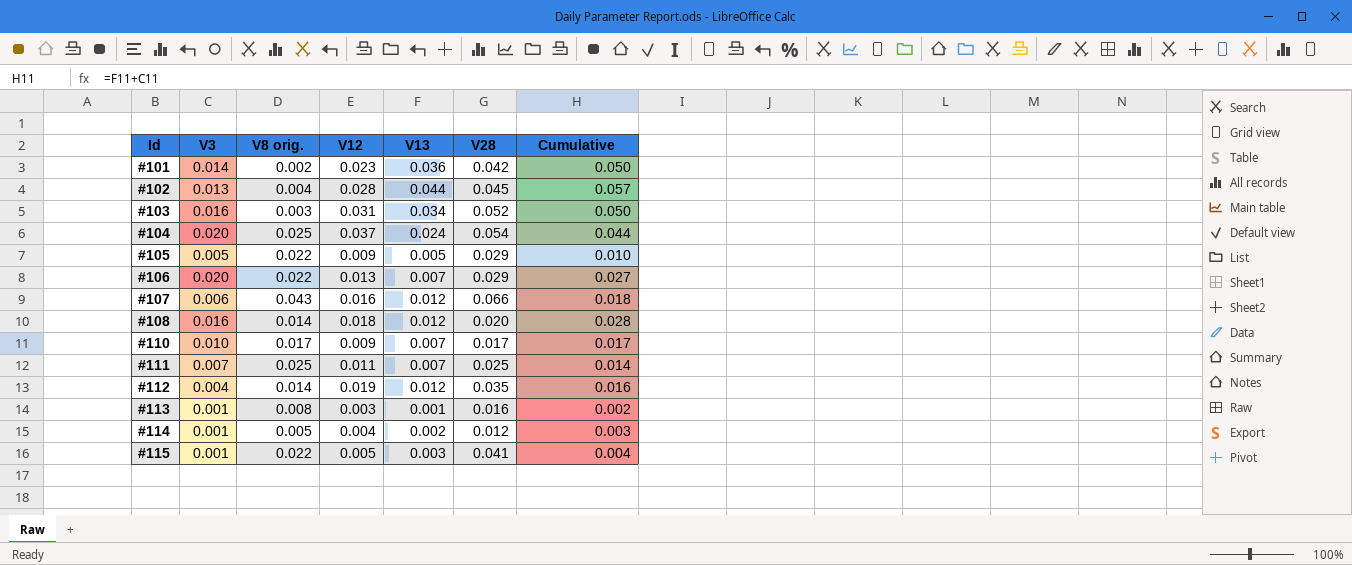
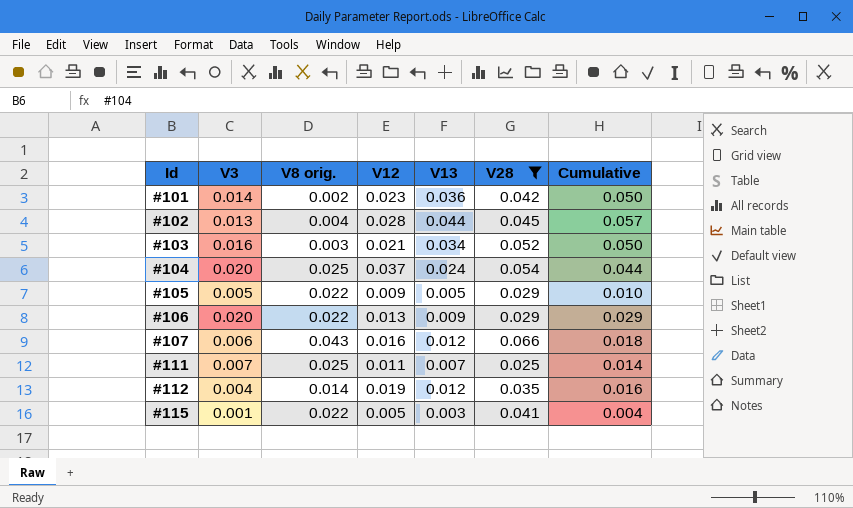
filter: none -> V28 >= 0.025
#103 | V12: 0.031 -> 0.021
#106 | V13: 0.007 -> 0.009
#106 | Cumulative: 0.027 -> 0.029

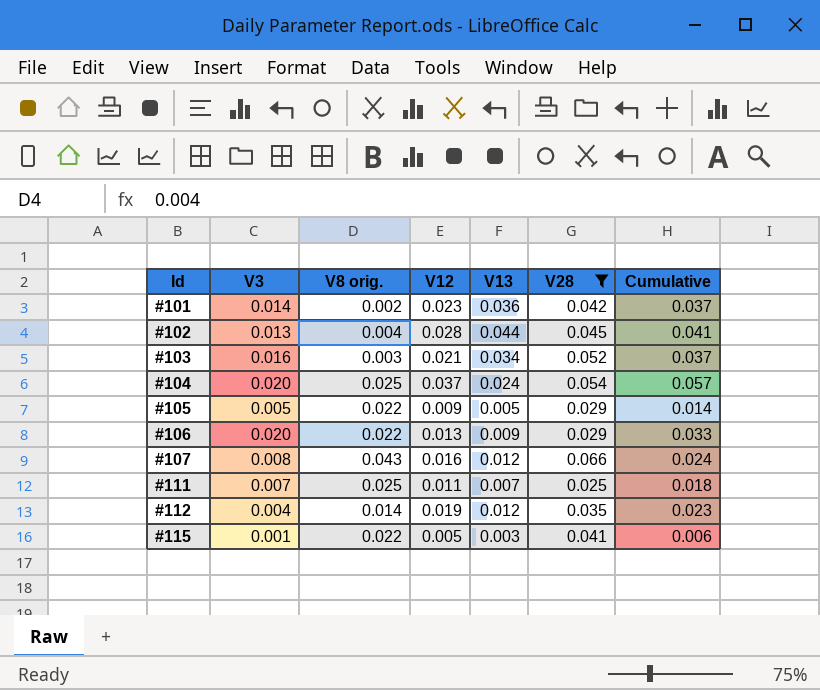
column Cumulative | formula: [V3] + [V13] -> [V3] + [V12]
#107 | V3: 0.006 -> 0.008

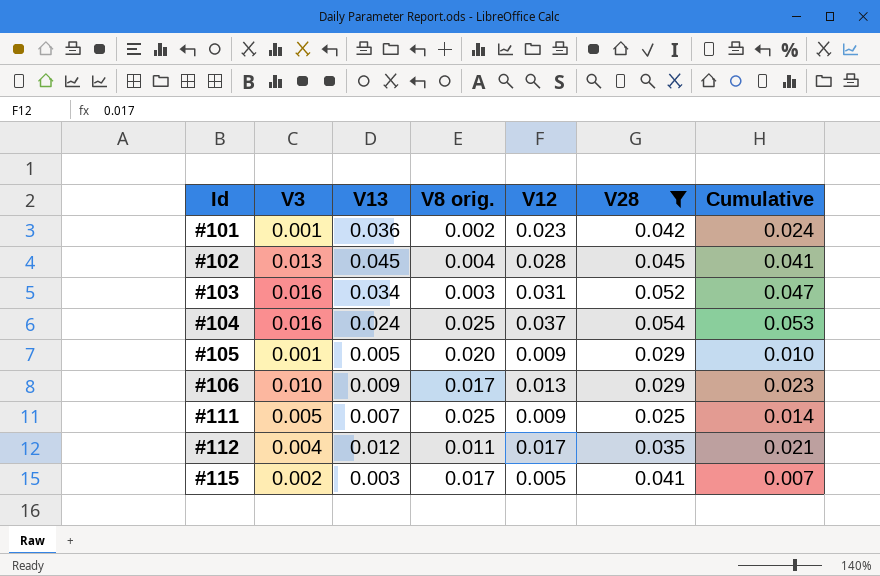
column V13 | position: 5 -> 3
row #107: 0.008 | 0.043 | 0.016 | 0.012 | 0.066 | 0.024 -> none
#101 | V3: 0.014 -> 0.001
#101 | Cumulative: 0.037 -> 0.024
#102 | V13: 0.044 -> 0.045
#103 | V12: 0.021 -> 0.031
#103 | Cumulative: 0.037 -> 0.047
#104 | V3: 0.020 -> 0.016
#104 | Cumulative: 0.057 -> 0.053
#105 | V3: 0.005 -> 0.001
#105 | V8 orig.: 0.022 -> 0.020
#105 | Cumulative: 0.014 -> 0.010
#106 | V3: 0.020 -> 0.010
#106 | V8 orig.: 0.022 -> 0.017
#106 | Cumulative: 0.033 -> 0.023
#111 | V3: 0.007 -> 0.005
#111 | V12: 0.011 -> 0.009
#111 | Cumulative: 0.018 -> 0.014
#112 | V8 orig.: 0.014 -> 0.011
#112 | V12: 0.019 -> 0.017
#112 | Cumulative: 0.023 -> 0.021
#115 | V3: 0.001 -> 0.002
#115 | V8 orig.: 0.022 -> 0.017
#115 | Cumulative: 0.006 -> 0.007

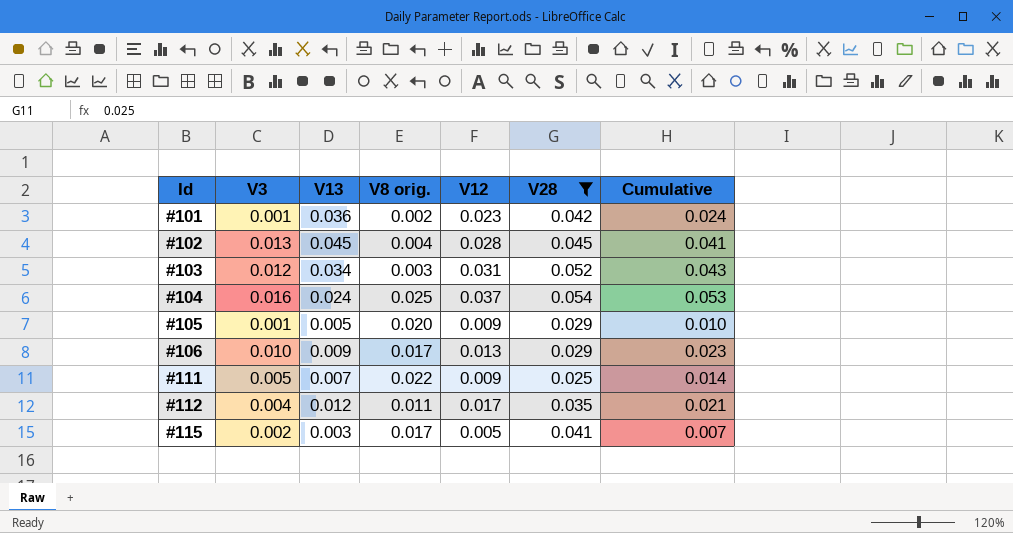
#103 | V3: 0.016 -> 0.012
#103 | Cumulative: 0.047 -> 0.043
#111 | V8 orig.: 0.025 -> 0.022

